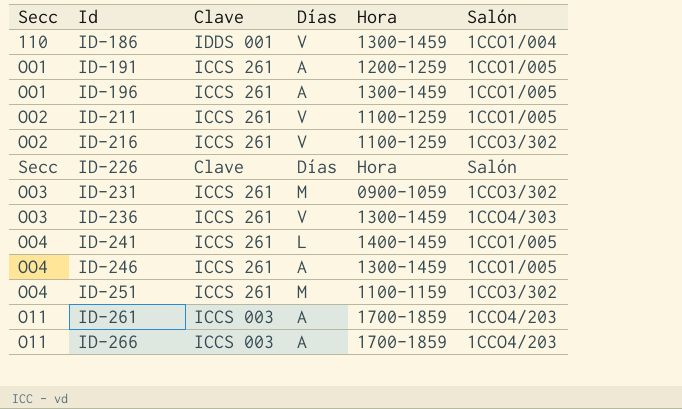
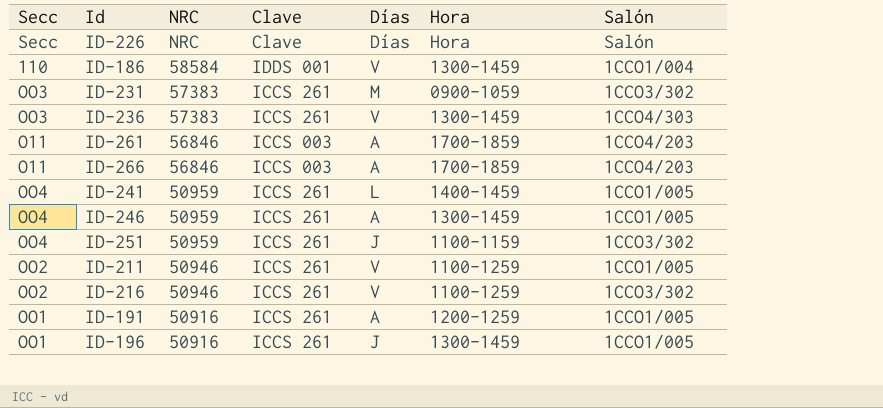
row order: Id ascending -> NRC descending
column NRC | position: none -> 3
ID-251 | Días: M -> J
ID-196 | Días: A -> J

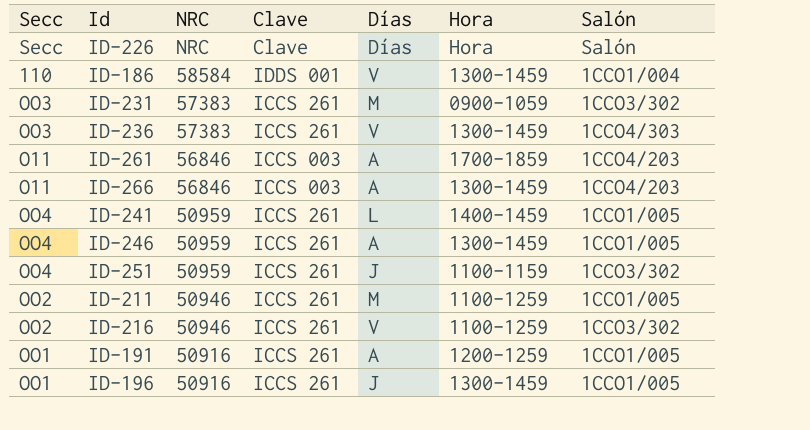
ID-266 | Hora: 1700-1859 -> 1300-1459
ID-211 | Días: V -> M

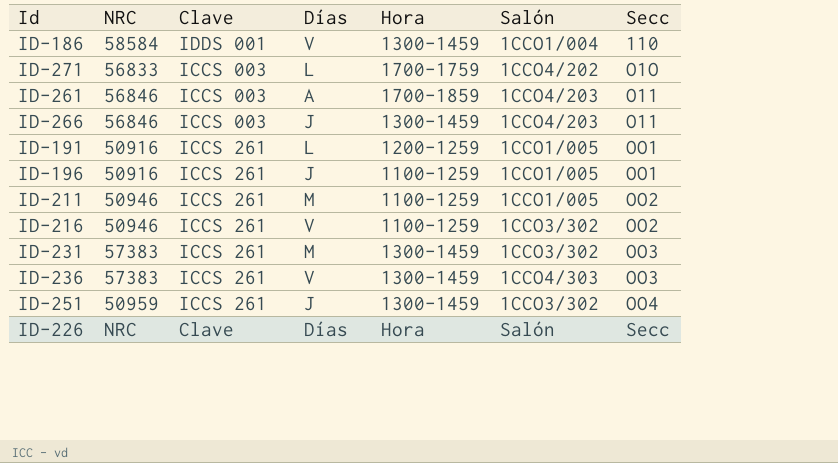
row order: NRC descending -> Secc ascending
column Secc | position: 1 -> 7
row ID-241: OO4 | 50959 | ICCS 261 | L | 1400-1459 | 1CCO1/005 -> none
row ID-246: OO4 | 50959 | ICCS 261 | A | 1300-1459 | 1CCO1/005 -> none
row ID-271: none -> 56833 | ICCS 003 | L | 1700-1759 | 1CCO4/202 | O1O
ID-266 | Días: A -> J
ID-191 | Días: A -> L
ID-196 | Hora: 1300-1459 -> 1100-1259
ID-231 | Hora: 0900-1059 -> 1300-1459
ID-251 | Hora: 1100-1159 -> 1300-1459

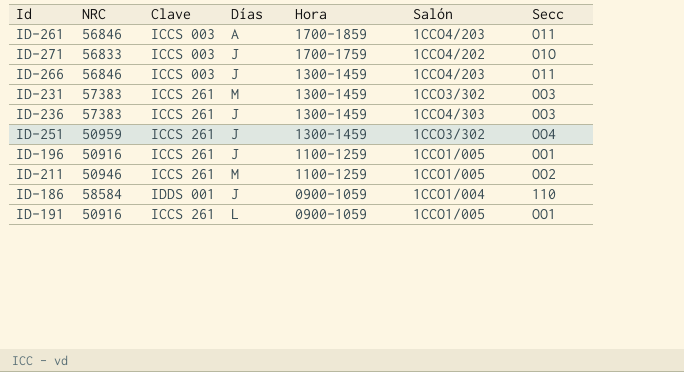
row order: Secc ascending -> Hora descending
row ID-216: 50946 | ICCS 261 | V | 1100-1259 | 1CCO3/302 | OO2 -> none
row ID-226: NRC | Clave | Días | Hora | Salón | Secc -> none
ID-271 | Días: L -> J
ID-236 | Días: V -> J
ID-186 | Días: V -> J
ID-186 | Hora: 1300-1459 -> 0900-1059
ID-191 | Hora: 1200-1259 -> 0900-1059

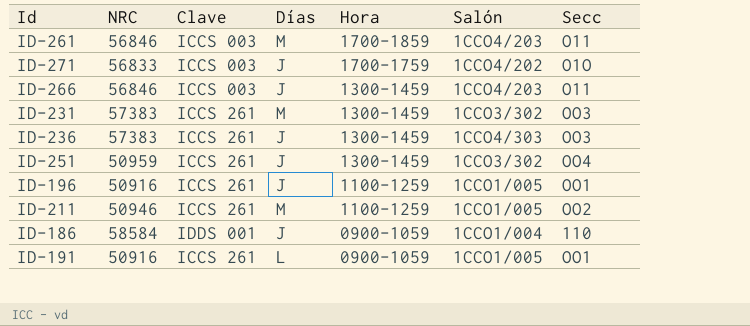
ID-261 | Días: A -> M

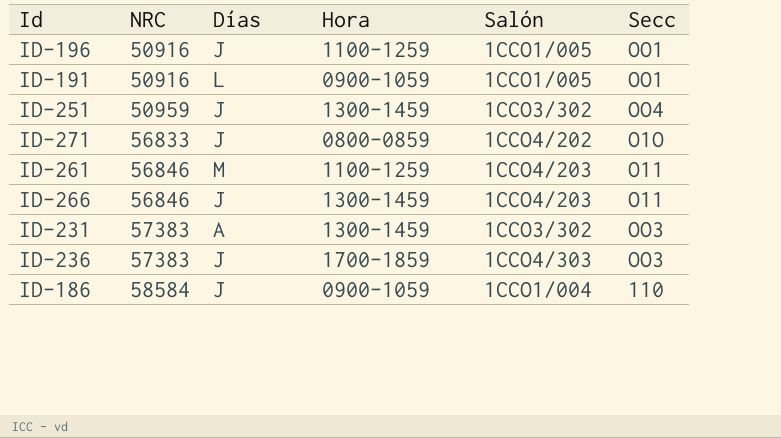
row order: Hora descending -> NRC ascending
column Clave | position: 3 -> none
row ID-211: 50946 | ICCS 261 | M | 1100-1259 | 1CCO1/005 | OO2 -> none
ID-271 | Hora: 1700-1759 -> 0800-0859
ID-261 | Hora: 1700-1859 -> 1100-1259
ID-231 | Días: M -> A
ID-236 | Hora: 1300-1459 -> 1700-1859

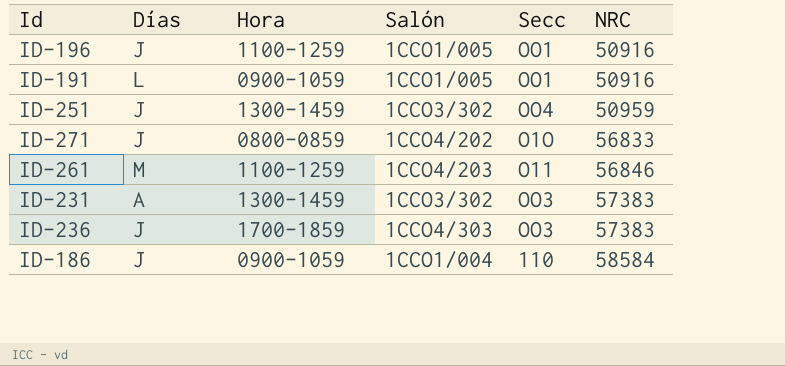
column NRC | position: 2 -> 6
row ID-266: 56846 | J | 1300-1459 | 1CCO4/203 | O11 -> none

